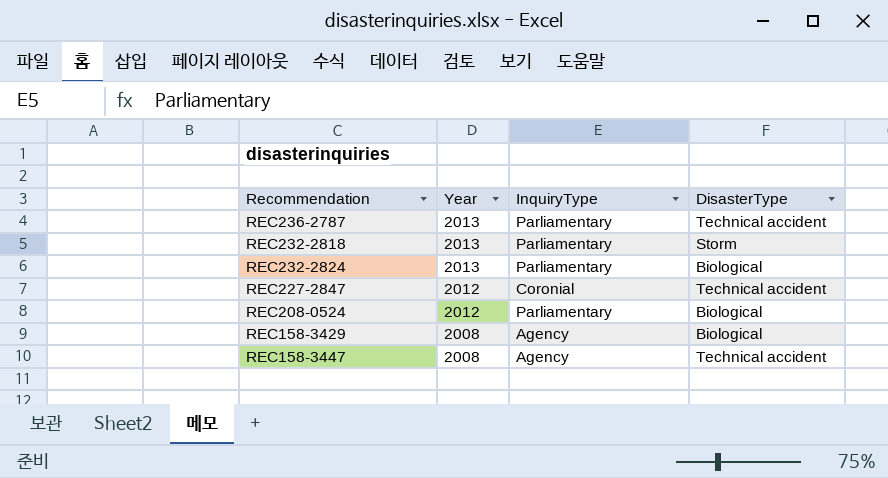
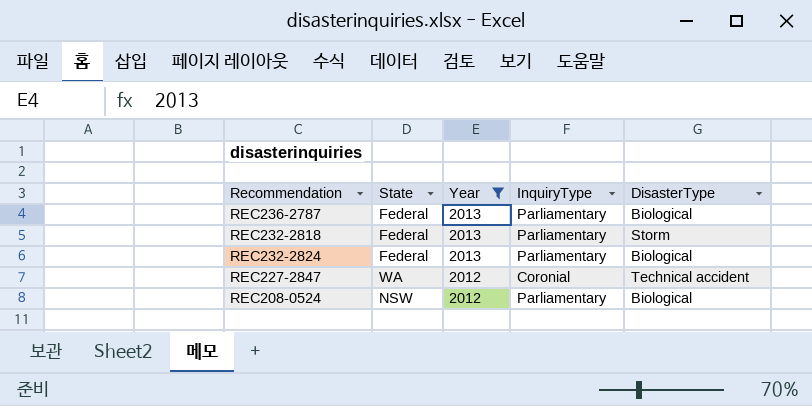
filter: none -> Year != 2008
column State | position: none -> 2
REC236-2787 | DisasterType: Technical accident -> Biological

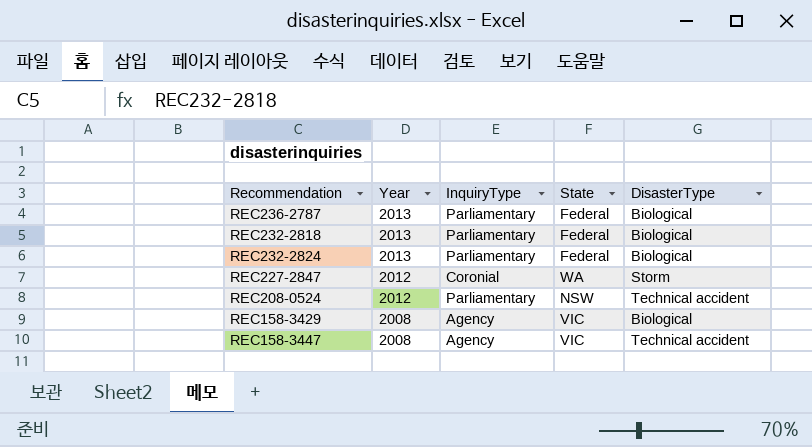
filter: Year != 2008 -> none
column State | position: 2 -> 4
REC232-2818 | DisasterType: Storm -> Biological
REC227-2847 | DisasterType: Technical accident -> Storm
REC208-0524 | DisasterType: Biological -> Technical accident

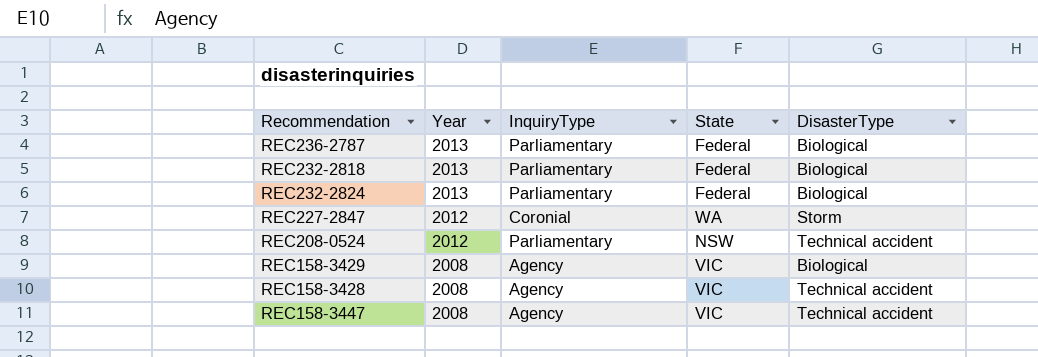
row REC158-3428: none -> 2008 | Agency | VIC | Technical accident

